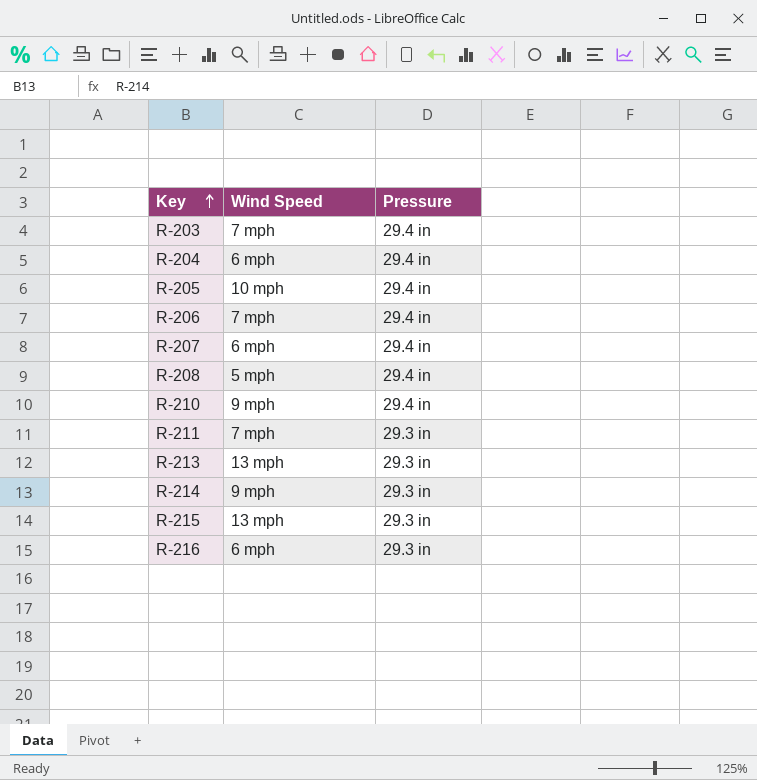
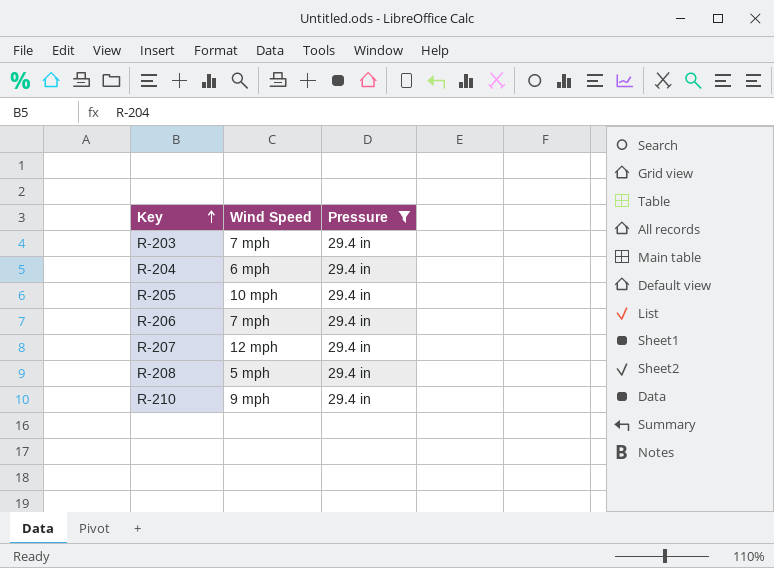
filter: none -> Pressure = 29.4 in
R-207 | Wind Speed: 6 mph -> 12 mph

